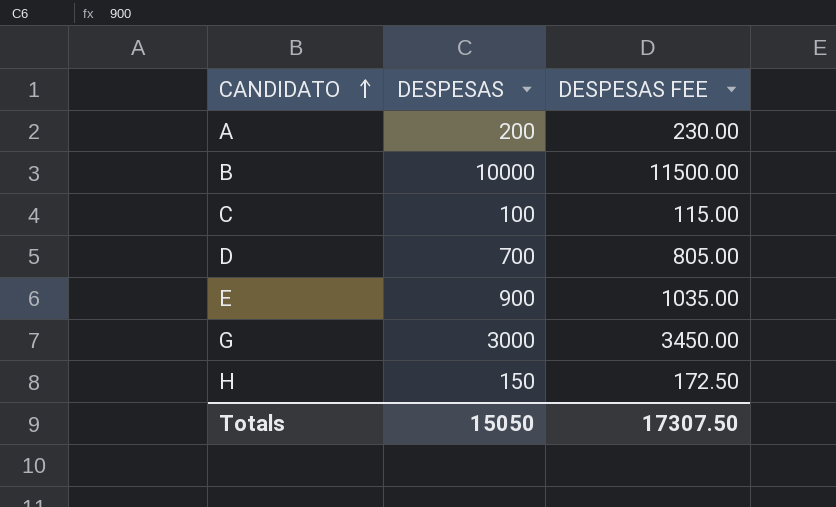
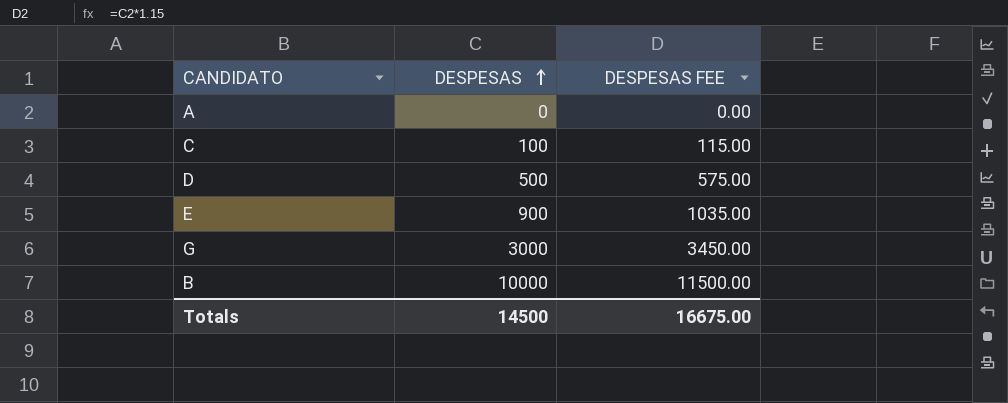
row order: CANDIDATO ascending -> DESPESAS ascending
row H: 150 | 172.50 -> none
A | DESPESAS: 200 -> 0
A | DESPESAS FEE: 230.00 -> 0.00
D | DESPESAS: 700 -> 500
D | DESPESAS FEE: 805.00 -> 575.00
Totals | DESPESAS: 15050 -> 14500
Totals | DESPESAS FEE: 17307.50 -> 16675.00

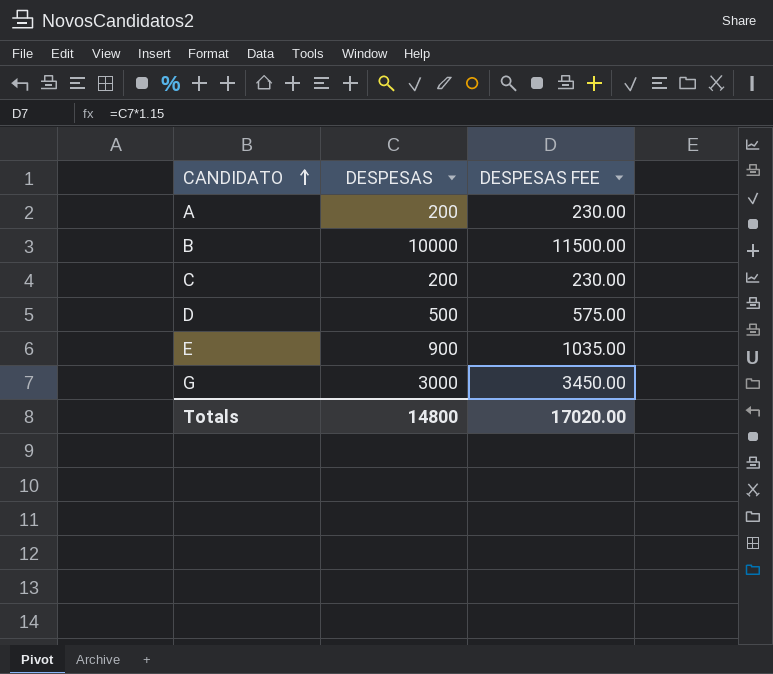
row order: DESPESAS ascending -> CANDIDATO ascending
A | DESPESAS: 0 -> 200
A | DESPESAS FEE: 0.00 -> 230.00
C | DESPESAS: 100 -> 200
C | DESPESAS FEE: 115.00 -> 230.00
Totals | DESPESAS: 14500 -> 14800
Totals | DESPESAS FEE: 16675.00 -> 17020.00

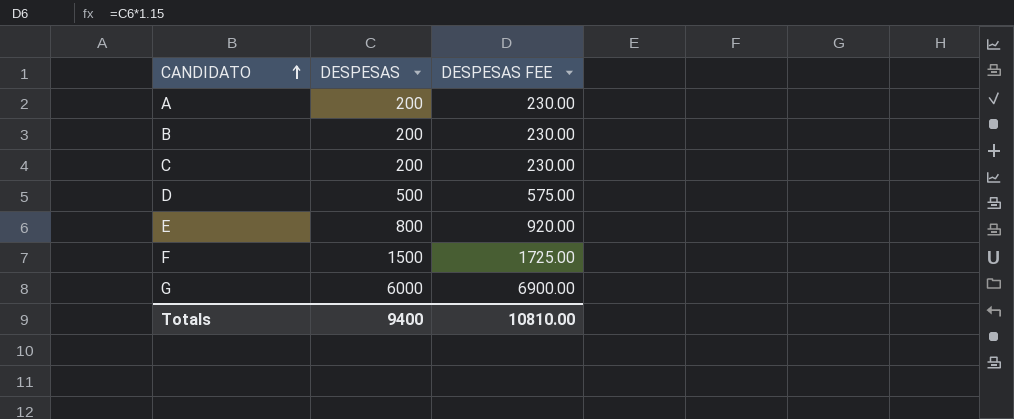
B | DESPESAS: 10000 -> 200
B | DESPESAS FEE: 11500.00 -> 230.00
E | DESPESAS: 900 -> 800
E | DESPESAS FEE: 1035.00 -> 920.00
row F: none -> 1500 | 1725.00
G | DESPESAS: 3000 -> 6000
G | DESPESAS FEE: 3450.00 -> 6900.00
Totals | DESPESAS: 14800 -> 9400
Totals | DESPESAS FEE: 17020.00 -> 10810.00

